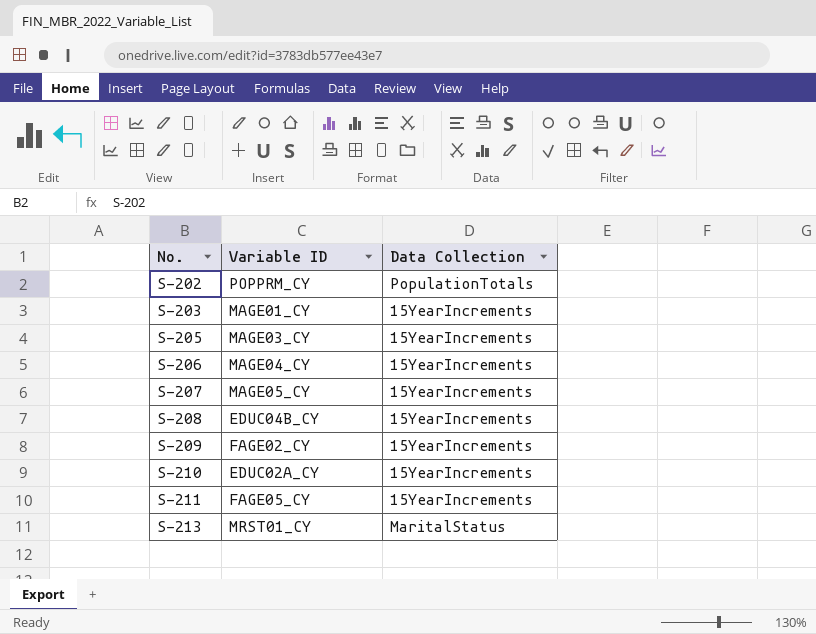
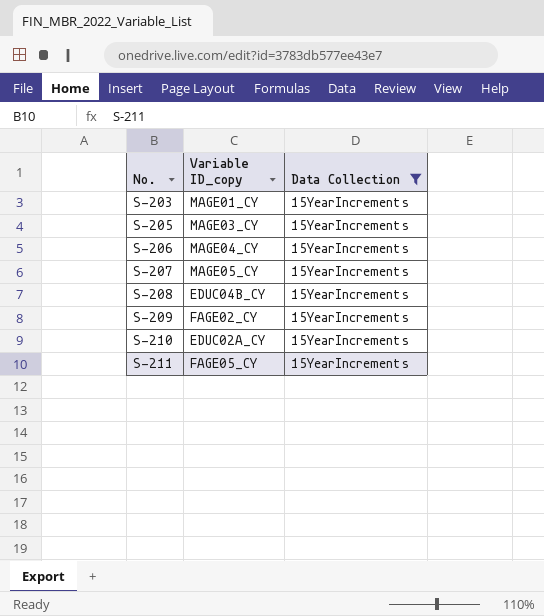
filter: none -> Data Collection = 15YearIncrements
column name: Variable ID -> Variable ID_copy

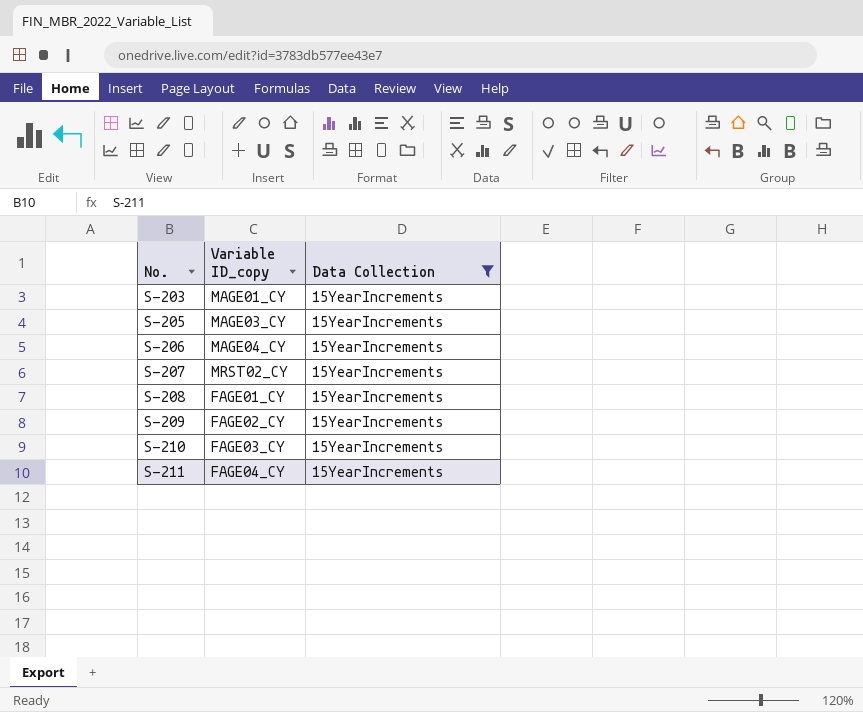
S-207 | Variable ID_copy: MAGE05_CY -> MRST02_CY
S-208 | Variable ID_copy: EDUC04B_CY -> FAGE01_CY
S-210 | Variable ID_copy: EDUC02A_CY -> FAGE03_CY
S-211 | Variable ID_copy: FAGE05_CY -> FAGE04_CY

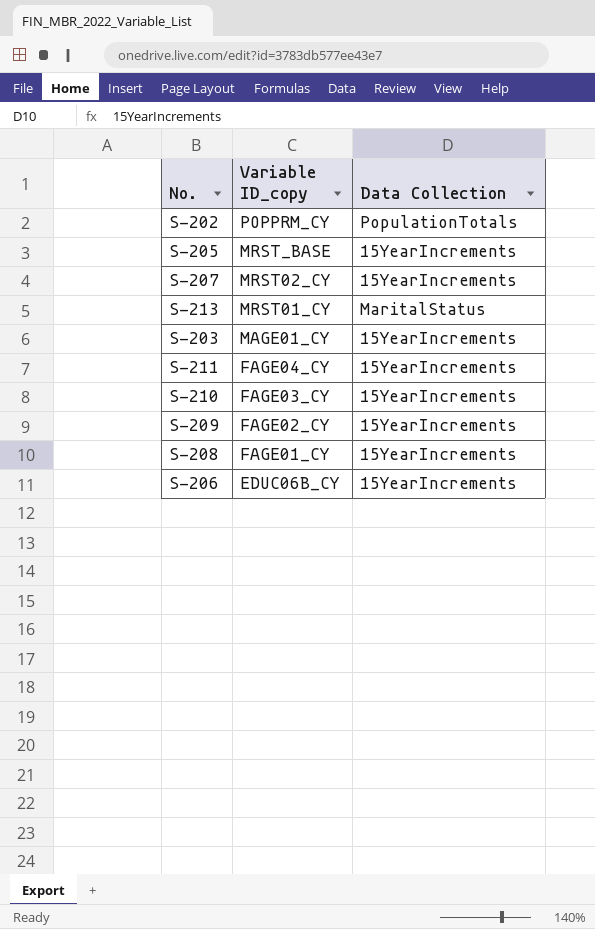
filter: Data Collection = 15YearIncrements -> none
row order: No. ascending -> Variable ID_copy descending
S-205 | Variable ID_copy: MAGE03_CY -> MRST_BASE
S-206 | Variable ID_copy: MAGE04_CY -> EDUC06B_CY

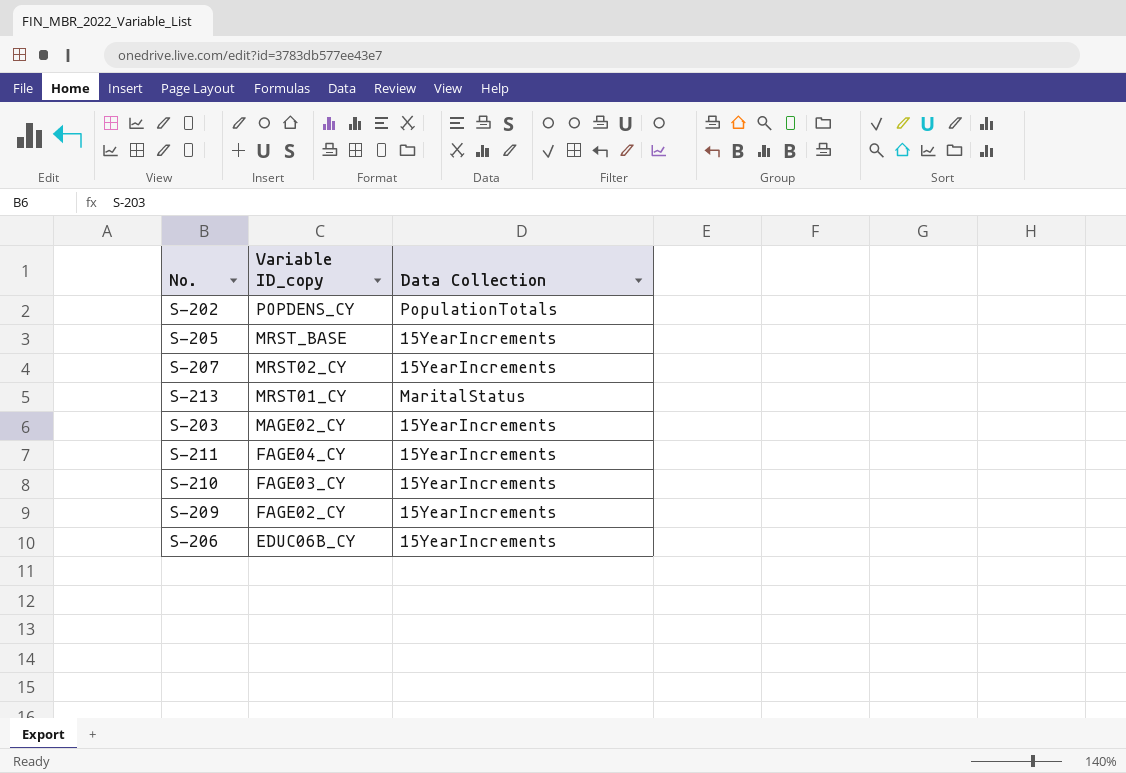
row S-208: FAGE01_CY | 15YearIncrements -> none
S-202 | Variable ID_copy: POPPRM_CY -> POPDENS_CY
S-203 | Variable ID_copy: MAGE01_CY -> MAGE02_CY

